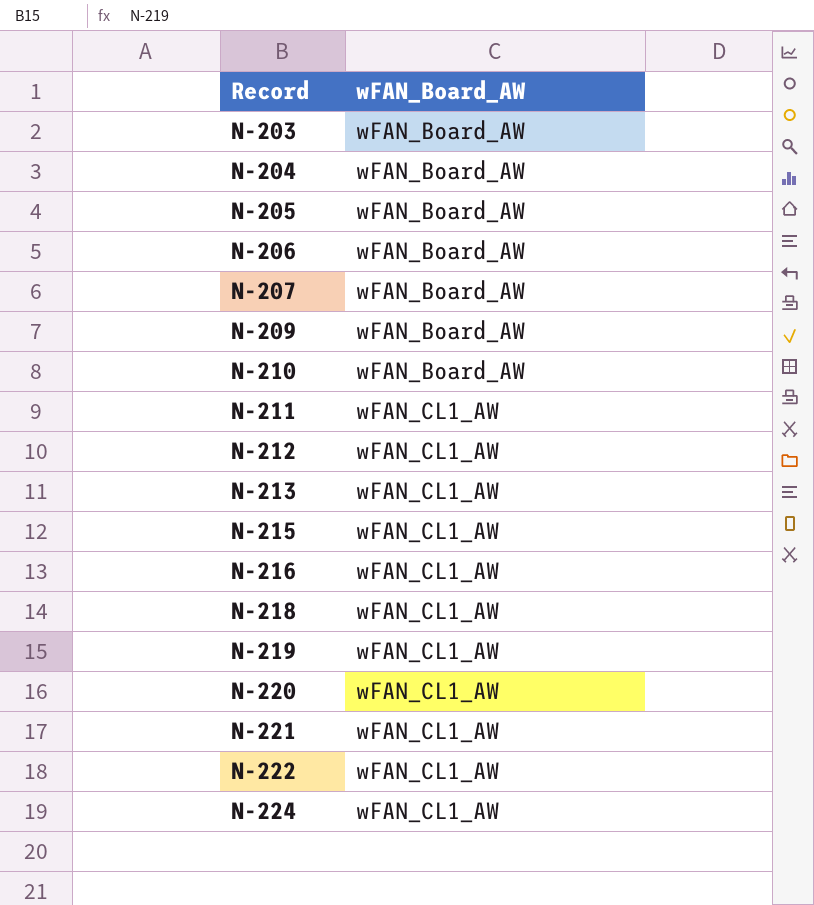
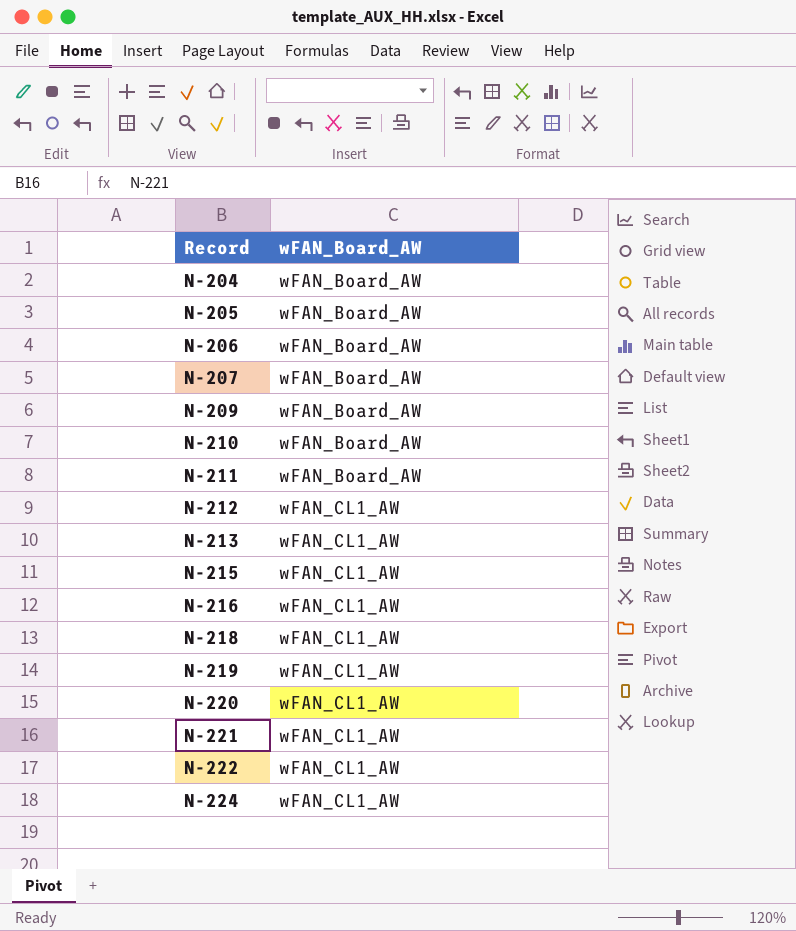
row N-203: wFAN_Board_AW -> none
N-211 | wFAN_Board_AW: wFAN_CL1_AW -> wFAN_Board_AW

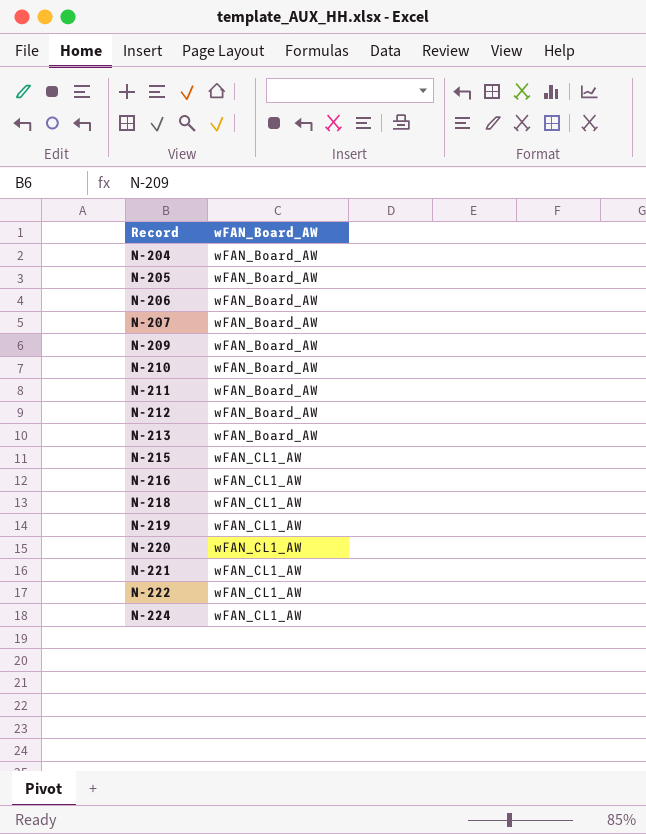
N-212 | wFAN_Board_AW: wFAN_CL1_AW -> wFAN_Board_AW
N-213 | wFAN_Board_AW: wFAN_CL1_AW -> wFAN_Board_AW

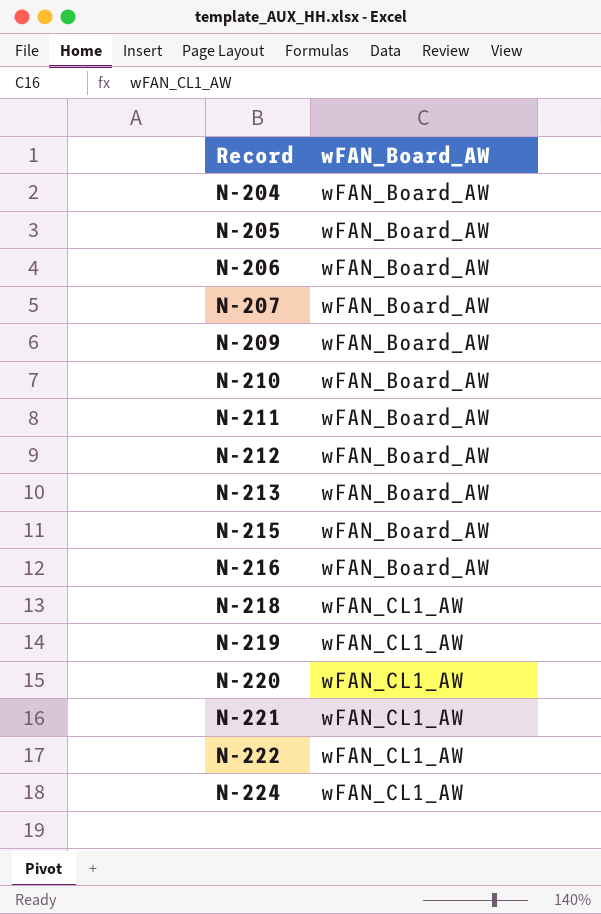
N-215 | wFAN_Board_AW: wFAN_CL1_AW -> wFAN_Board_AW
N-216 | wFAN_Board_AW: wFAN_CL1_AW -> wFAN_Board_AW

